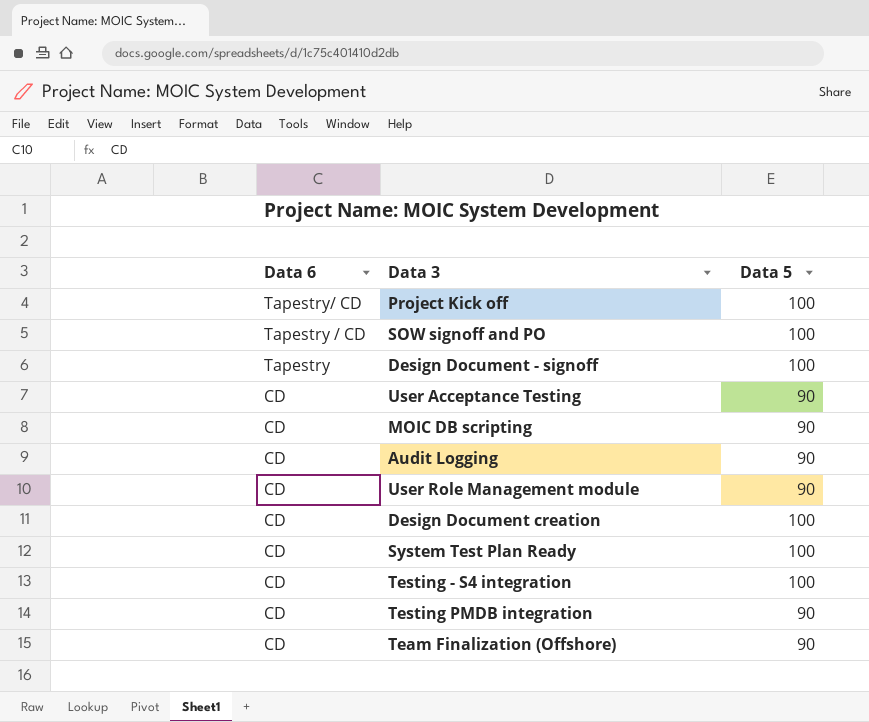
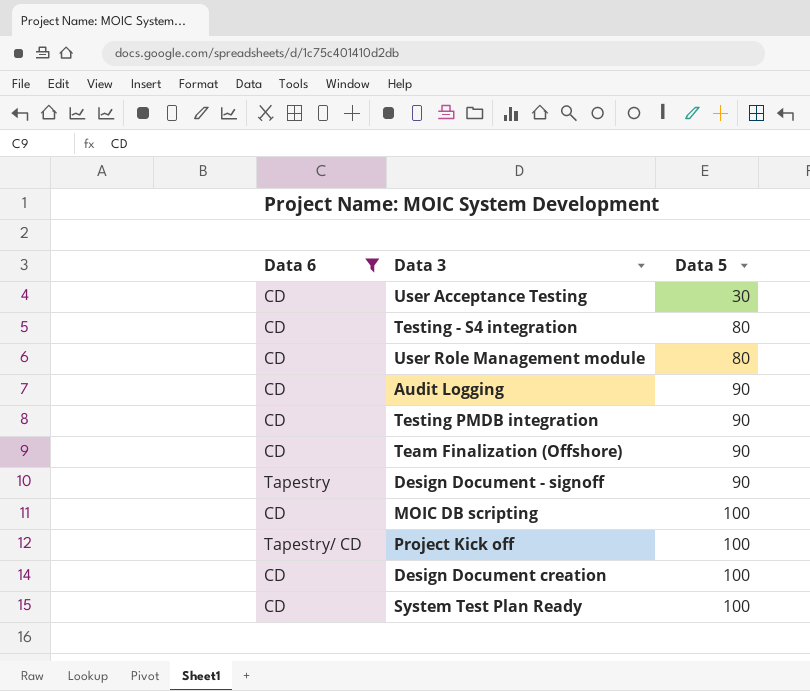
filter: none -> Data 6 != Tapestry / CD
row order: Data 6 descending -> Data 5 ascending
User Acceptance Testing | Data 5: 90 -> 30
Testing - S4 integration | Data 5: 100 -> 80
User Role Management module | Data 5: 90 -> 80
Design Document - signoff | Data 5: 100 -> 90
MOIC DB scripting | Data 5: 90 -> 100

